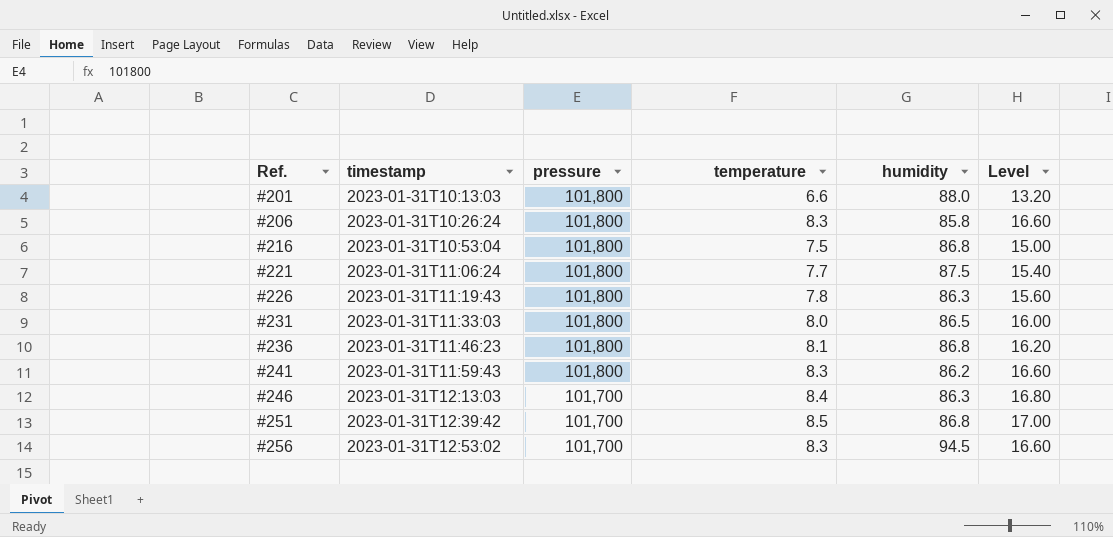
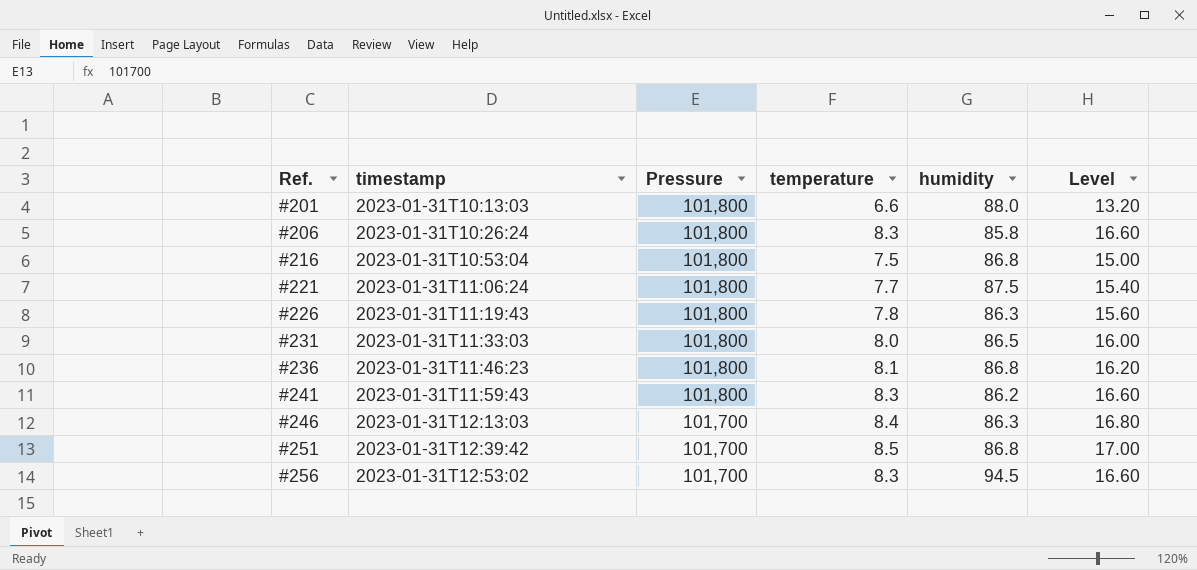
column name: pressure -> Pressure

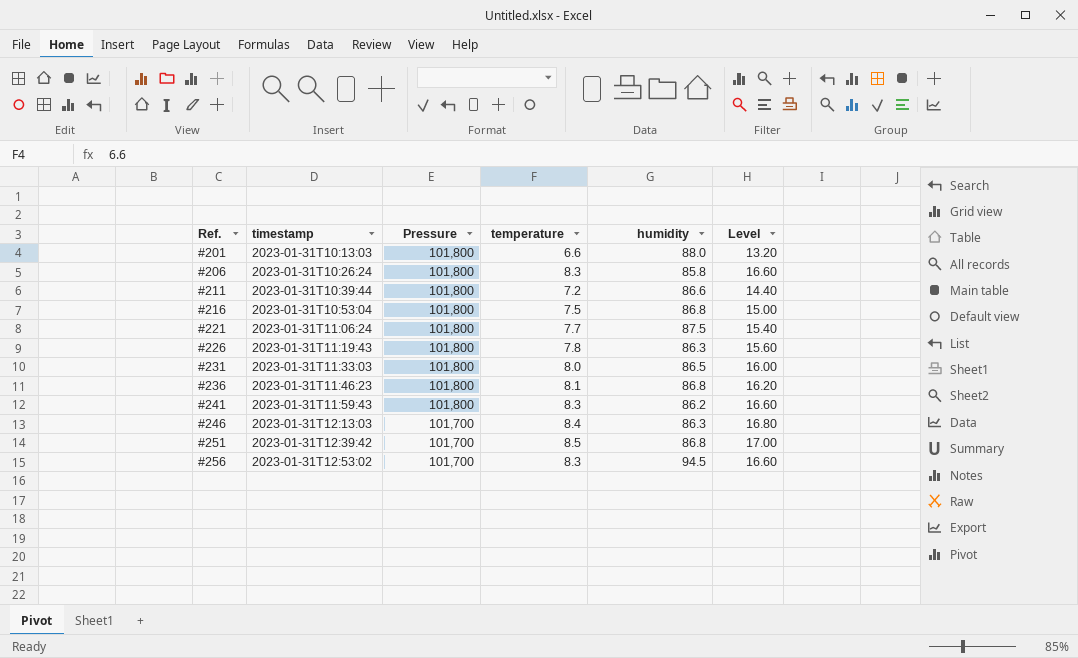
row #211: none -> 2023-01-31T10:39:44 | 101,800 | 7.2 | 86.6 | 14.40

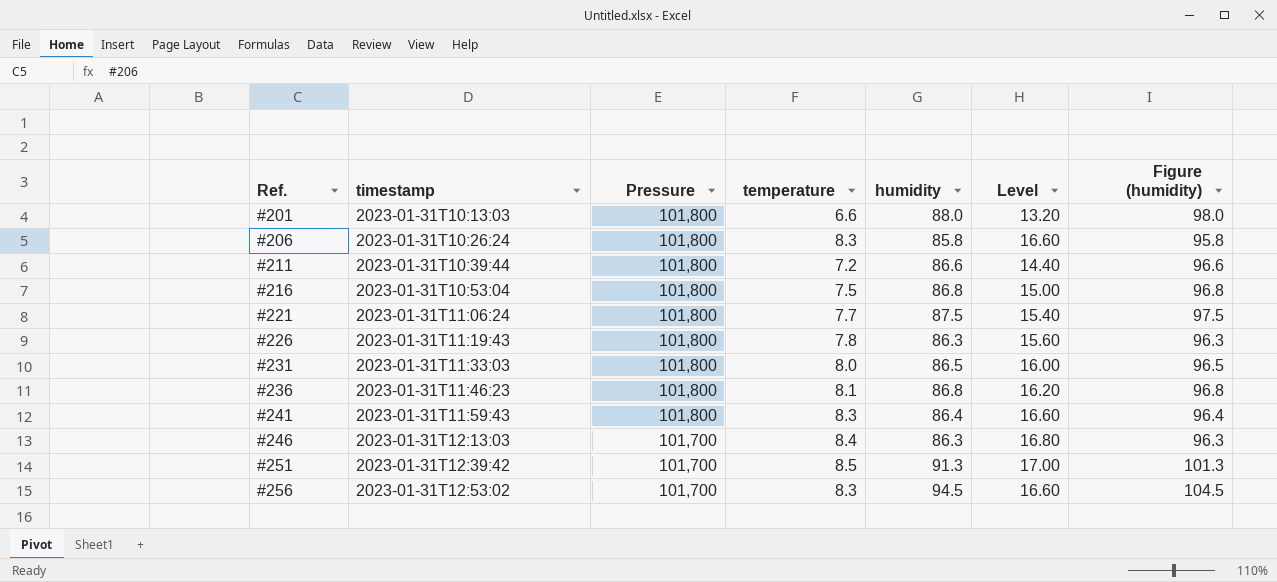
column Figure (humidity) | formula: none -> [humidity] + 10
#241 | humidity: 86.2 -> 86.4
#251 | humidity: 86.8 -> 91.3

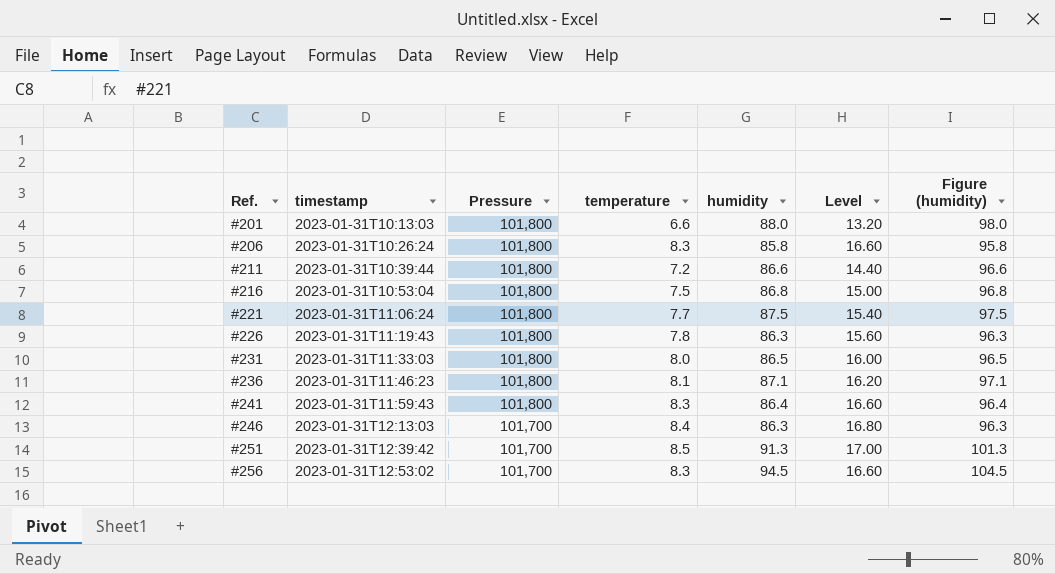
#236 | humidity: 86.8 -> 87.1
#236 | Figure (humidity): 96.8 -> 97.1

